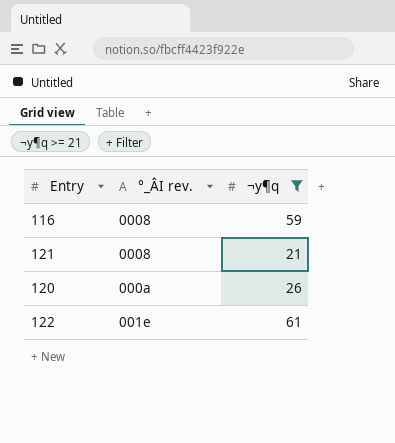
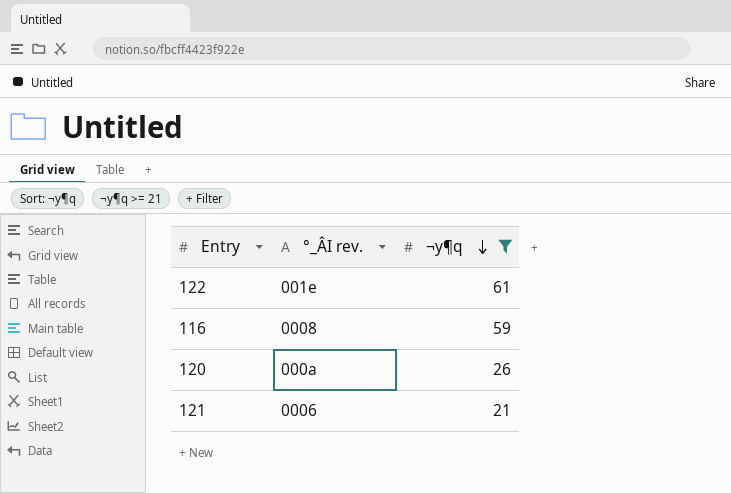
row order: none -> ¬y¶q descending
121 | °_ÂI rev.: 0008 -> 0006

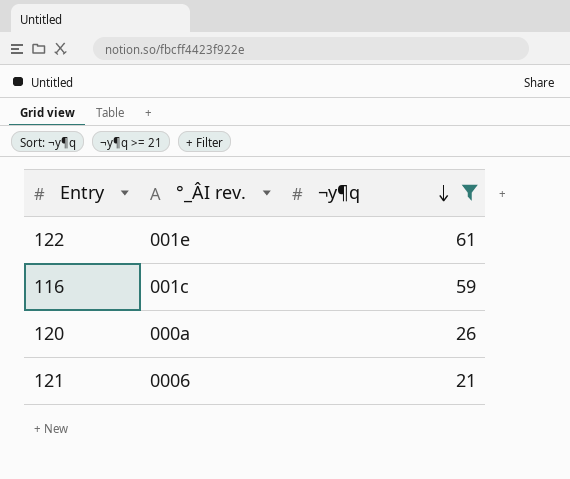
116 | °_ÂI rev.: 0008 -> 001c

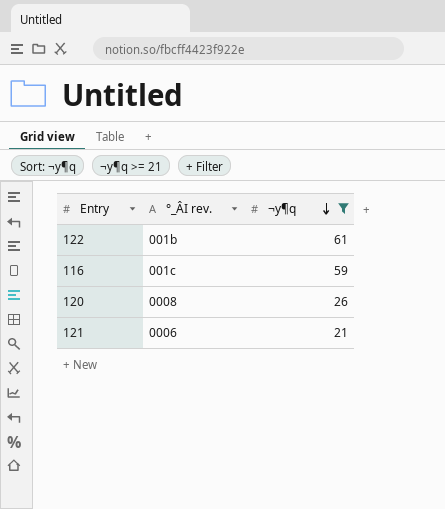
122 | °_ÂI rev.: 001e -> 001b
120 | °_ÂI rev.: 000a -> 0008

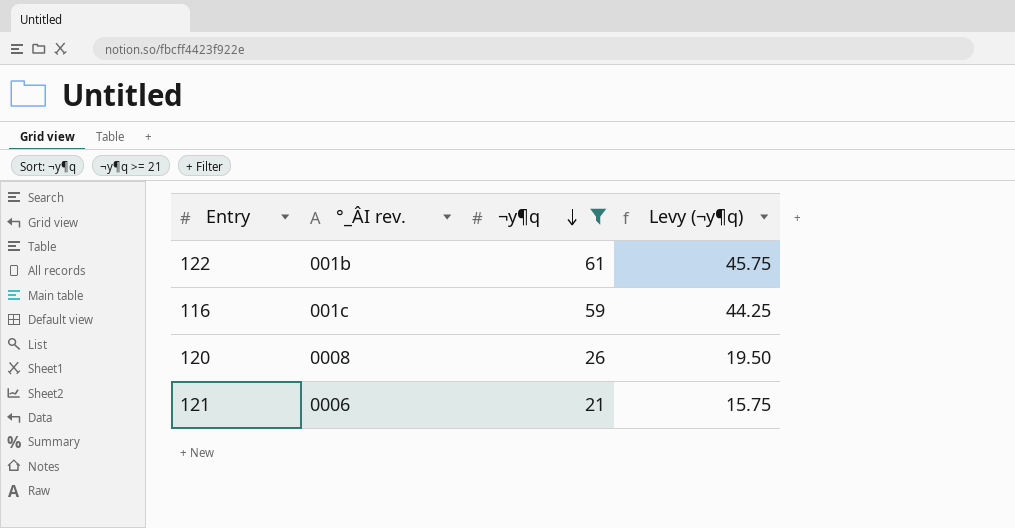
column Levy (¬y¶q) | formula: none -> [¬y¶q] * 0.75

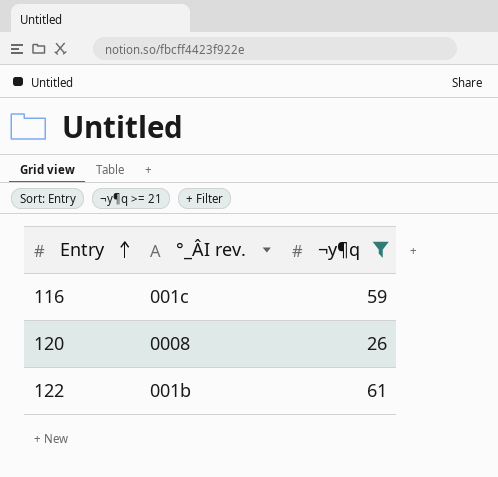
row order: ¬y¶q descending -> Entry ascending
column Levy (¬y¶q) | formula: [¬y¶q] * 0.75 -> none
row 121: 0006 | 21 | 15.75 -> none

